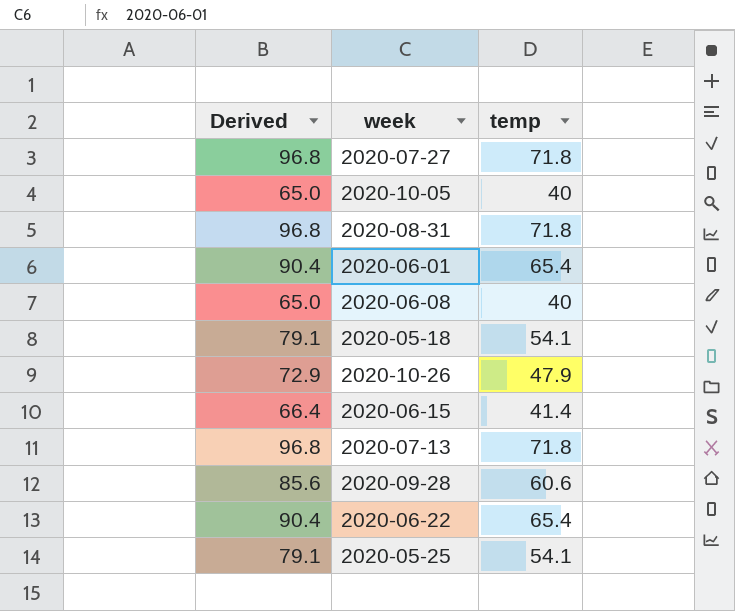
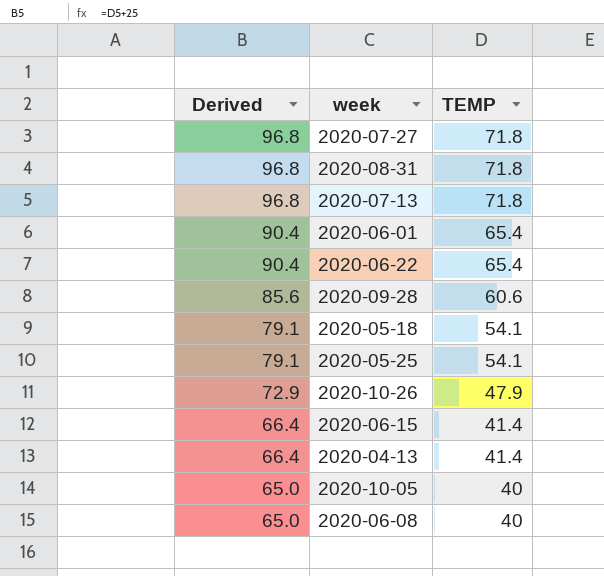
row order: none -> Derived descending
column name: temp -> TEMP
row 2020-04-13: none -> 66.4 | 41.4

